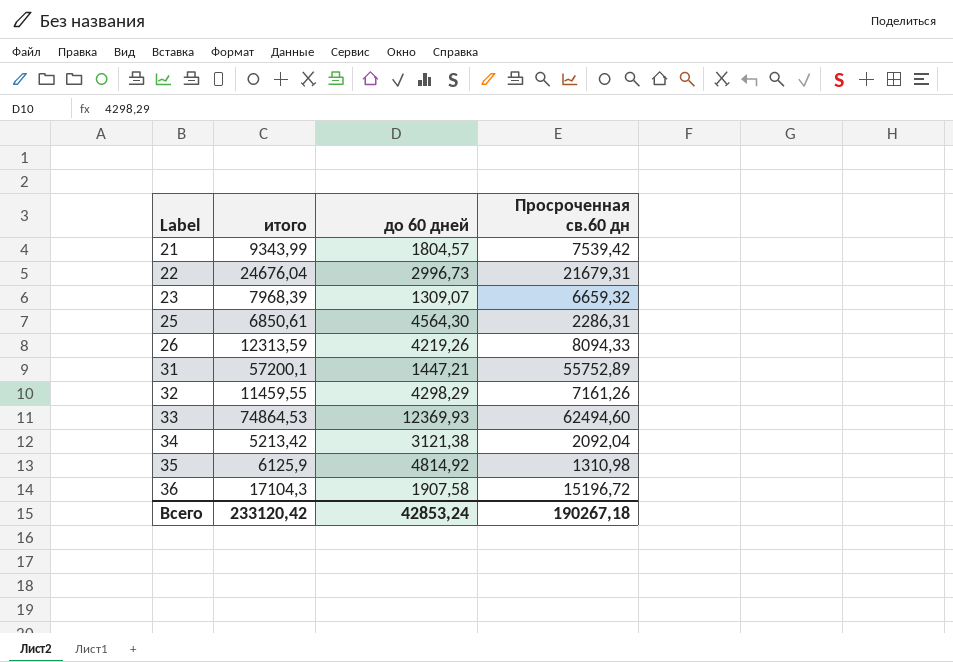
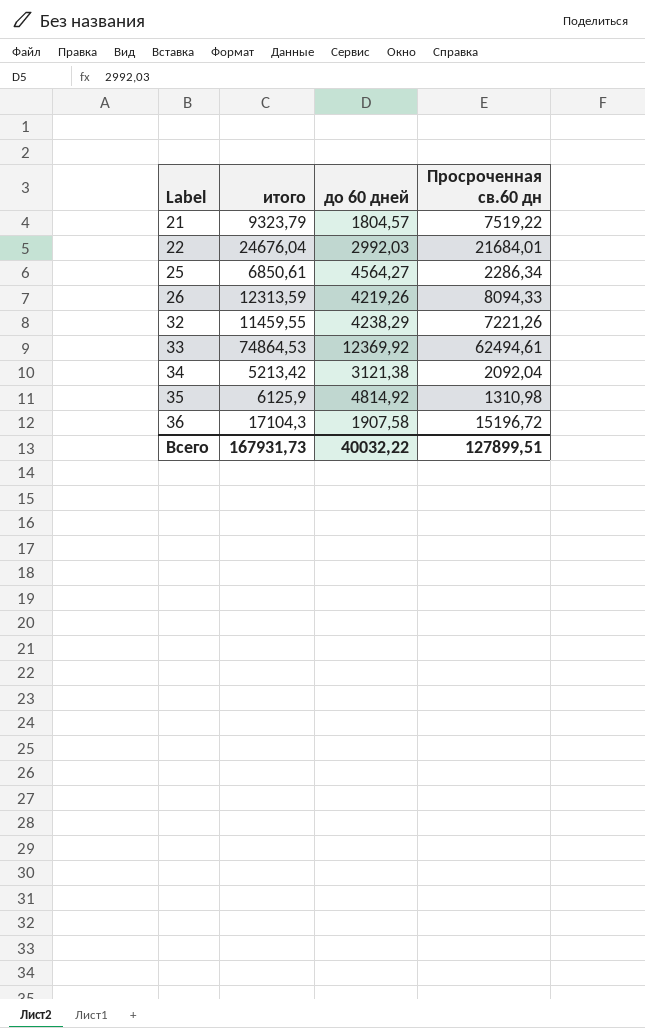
row 23: 7968,39 | 1309,07 | 6659,32 -> none
row 31: 57200,1 | 1447,21 | 55752,89 -> none
21 | итого: 9343,99 -> 9323,79
21 | Просроченная св.60 дн: 7539,42 -> 7519,22
22 | до 60 дней: 2996,73 -> 2992,03
22 | Просроченная св.60 дн: 21679,31 -> 21684,01
25 | до 60 дней: 4564,30 -> 4564,27
25 | Просроченная св.60 дн: 2286,31 -> 2286,34
32 | до 60 дней: 4298,29 -> 4238,29
32 | Просроченная св.60 дн: 7161,26 -> 7221,26
33 | до 60 дней: 12369,93 -> 12369,92
33 | Просроченная св.60 дн: 62494,60 -> 62494,61
Всего | итого: 233120,42 -> 167931,73
Всего | до 60 дней: 42853,24 -> 40032,22
Всего | Просроченная св.60 дн: 190267,18 -> 127899,51

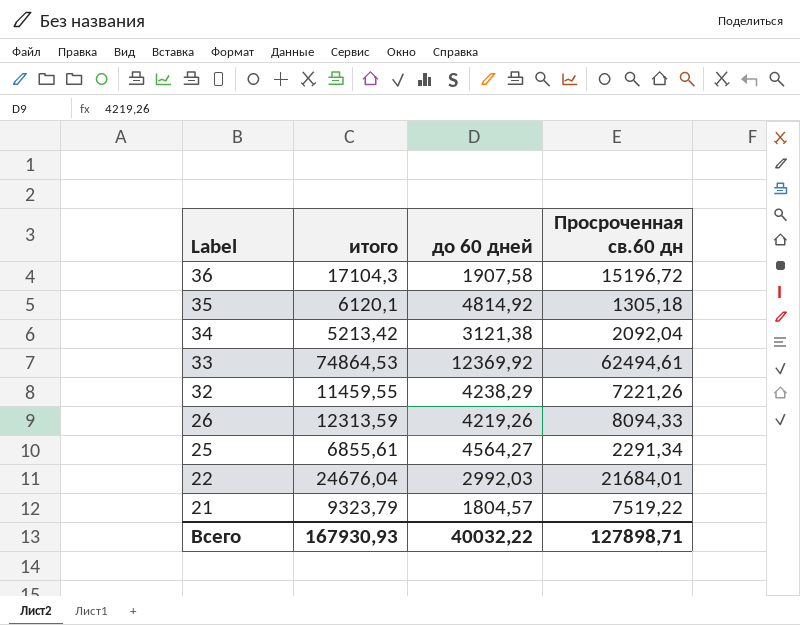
row order: Label ascending -> Label descending
35 | итого: 6125,9 -> 6120,1
35 | Просроченная св.60 дн: 1310,98 -> 1305,18
25 | итого: 6850,61 -> 6855,61
25 | Просроченная св.60 дн: 2286,34 -> 2291,34
Всего | итого: 167931,73 -> 167930,93
Всего | Просроченная св.60 дн: 127899,51 -> 127898,71

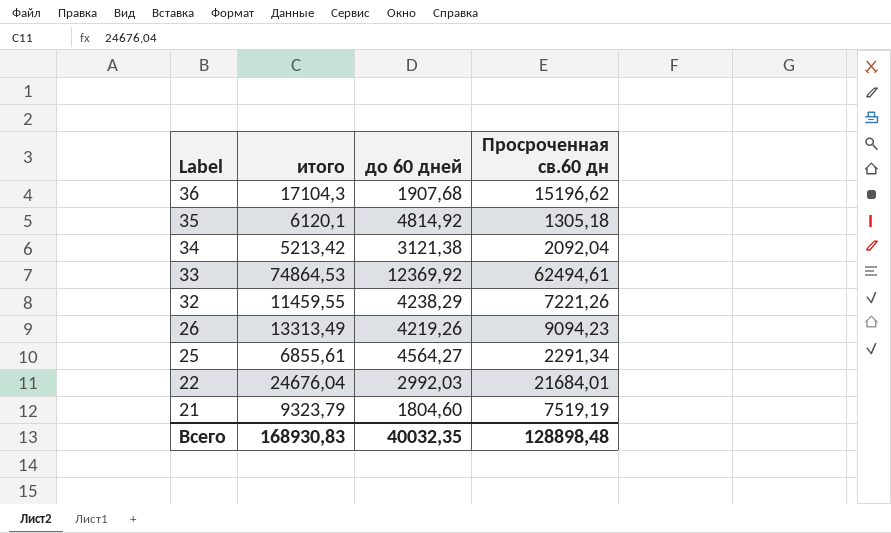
36 | до 60 дней: 1907,58 -> 1907,68
36 | Просроченная св.60 дн: 15196,72 -> 15196,62
26 | итого: 12313,59 -> 13313,49
26 | Просроченная св.60 дн: 8094,33 -> 9094,23
21 | до 60 дней: 1804,57 -> 1804,60
21 | Просроченная св.60 дн: 7519,22 -> 7519,19
Всего | итого: 167930,93 -> 168930,83
Всего | до 60 дней: 40032,22 -> 40032,35
Всего | Просроченная св.60 дн: 127898,71 -> 128898,48

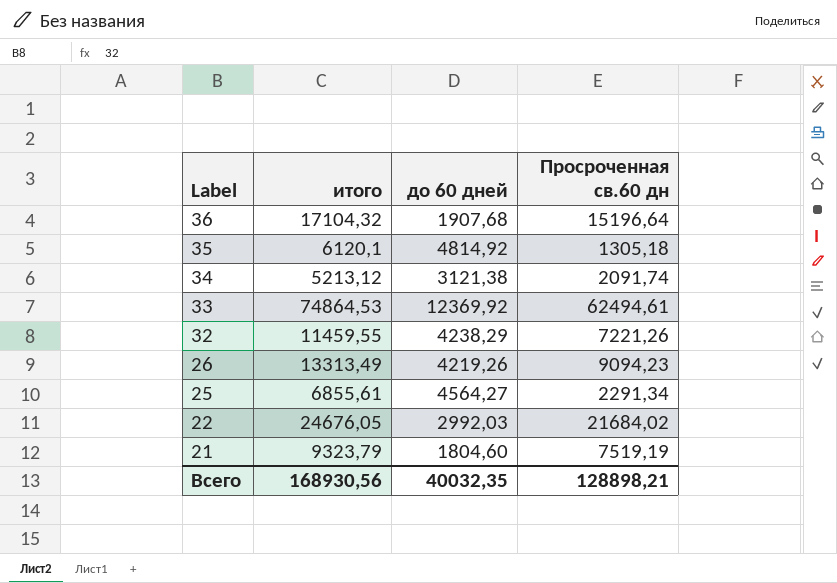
36 | итого: 17104,3 -> 17104,32
36 | Просроченная св.60 дн: 15196,62 -> 15196,64
34 | итого: 5213,42 -> 5213,12
34 | Просроченная св.60 дн: 2092,04 -> 2091,74
22 | итого: 24676,04 -> 24676,05
22 | Просроченная св.60 дн: 21684,01 -> 21684,02
Всего | итого: 168930,83 -> 168930,56
Всего | Просроченная св.60 дн: 128898,48 -> 128898,21

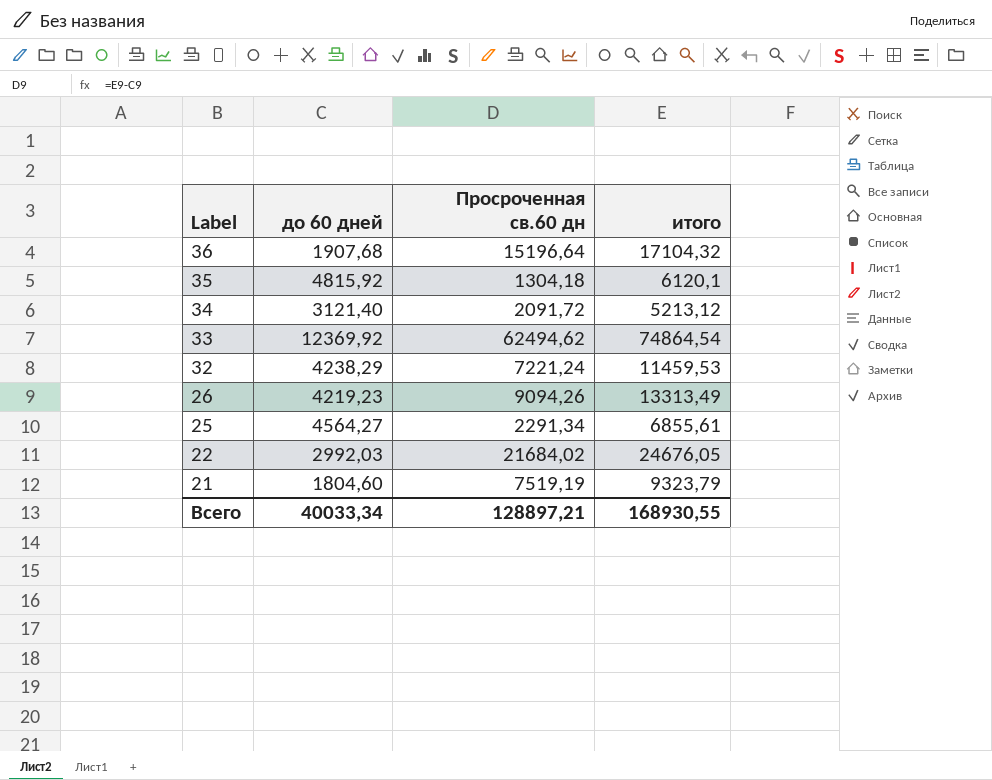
column итого | position: 2 -> 4
35 | до 60 дней: 4814,92 -> 4815,92
35 | Просроченная св.60 дн: 1305,18 -> 1304,18
34 | до 60 дней: 3121,38 -> 3121,40
34 | Просроченная св.60 дн: 2091,74 -> 2091,72
33 | Просроченная св.60 дн: 62494,61 -> 62494,62
33 | итого: 74864,53 -> 74864,54
32 | Просроченная св.60 дн: 7221,26 -> 7221,24
32 | итого: 11459,55 -> 11459,53
26 | до 60 дней: 4219,26 -> 4219,23
26 | Просроченная св.60 дн: 9094,23 -> 9094,26
Всего | до 60 дней: 40032,35 -> 40033,34
Всего | Просроченная св.60 дн: 128898,21 -> 128897,21
Всего | итого: 168930,56 -> 168930,55

